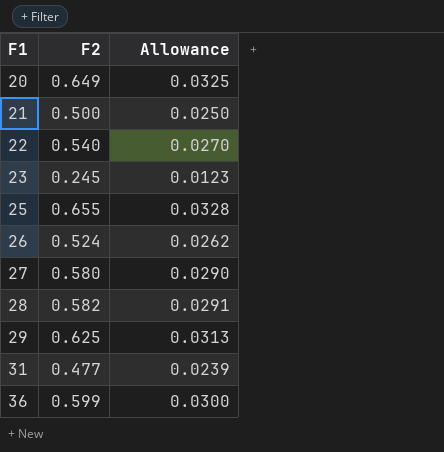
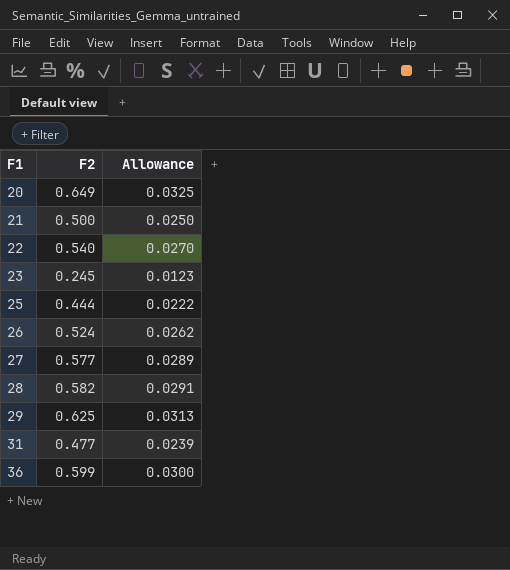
25 | F2: 0.655 -> 0.444
25 | Allowance: 0.0328 -> 0.0222
27 | F2: 0.580 -> 0.577
27 | Allowance: 0.0290 -> 0.0289

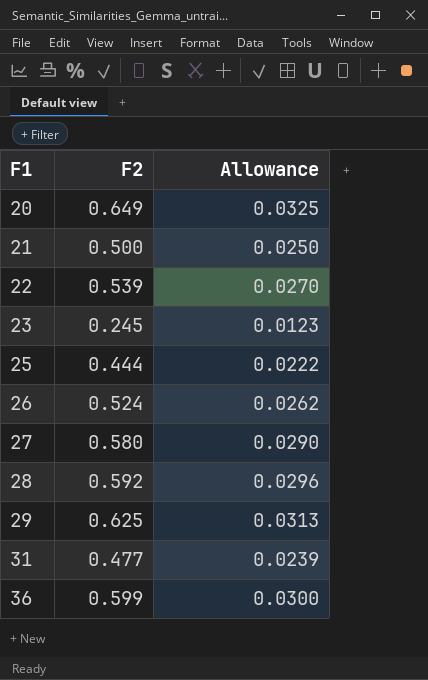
22 | F2: 0.540 -> 0.539
27 | F2: 0.577 -> 0.580
27 | Allowance: 0.0289 -> 0.0290
28 | F2: 0.582 -> 0.592
28 | Allowance: 0.0291 -> 0.0296

